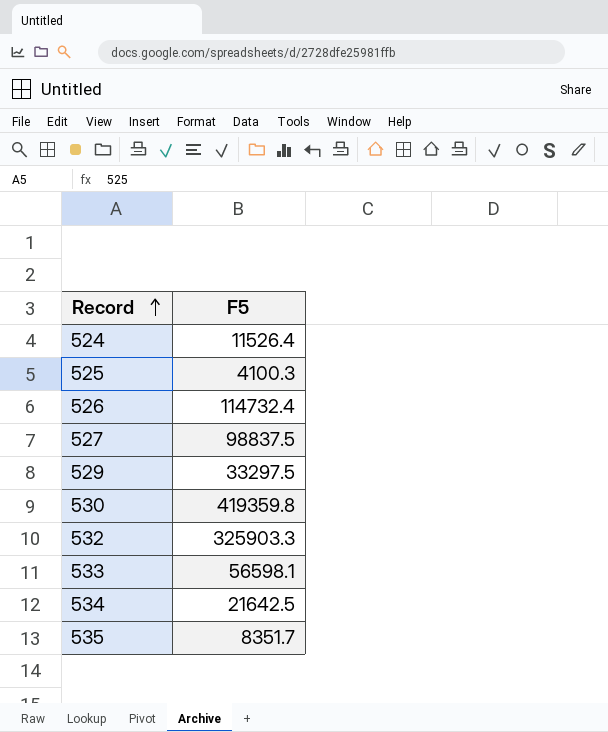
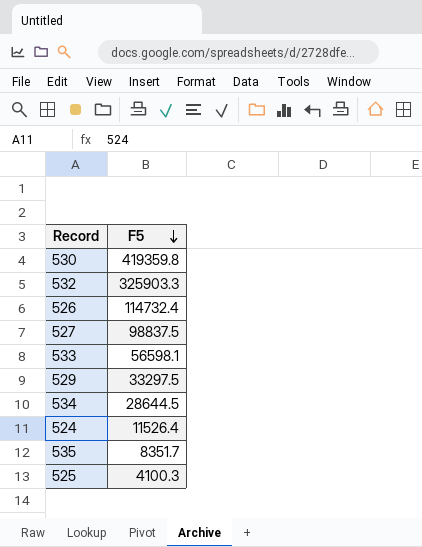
row order: Record ascending -> F5 descending
534 | F5: 21642.5 -> 28644.5

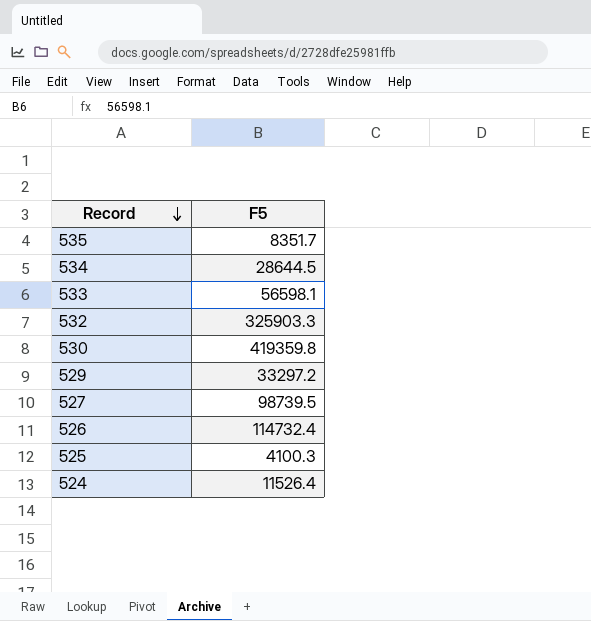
row order: F5 descending -> Record descending
529 | F5: 33297.5 -> 33297.2
527 | F5: 98837.5 -> 98739.5

